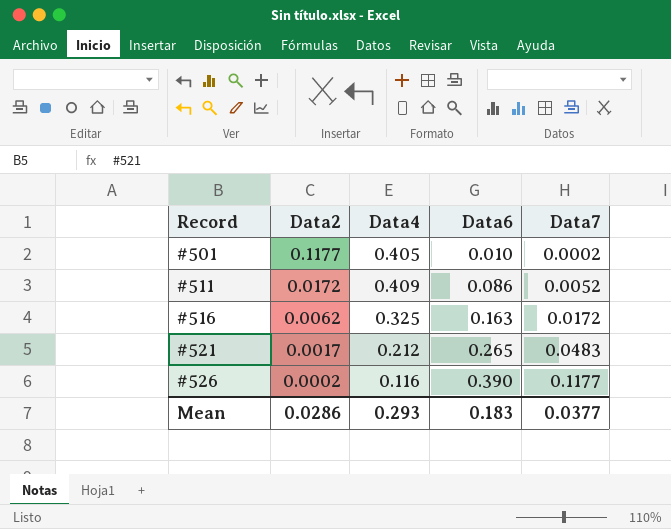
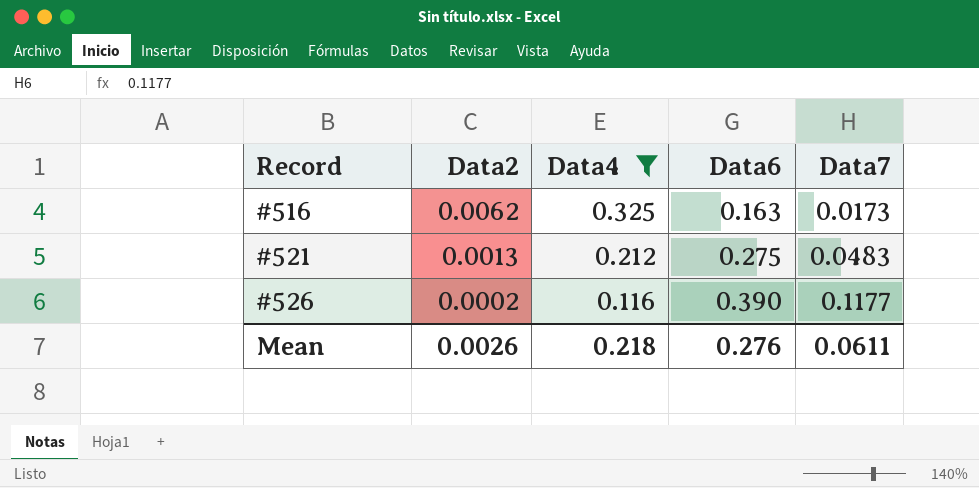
filter: none -> Data4 <= 0.325
#516 | Data7: 0.0172 -> 0.0173
#521 | Data2: 0.0017 -> 0.0013
#521 | Data6: 0.265 -> 0.275
Mean | Data2: 0.0286 -> 0.0026
Mean | Data4: 0.293 -> 0.218
Mean | Data6: 0.183 -> 0.276
Mean | Data7: 0.0377 -> 0.0611

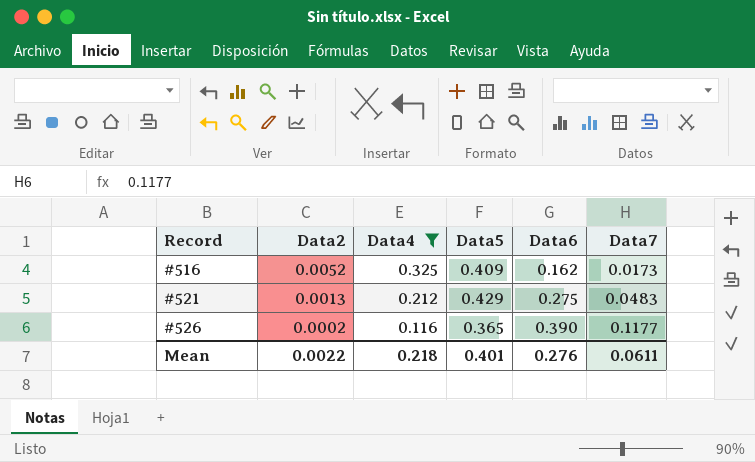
column Data5 | position: none -> 4
#516 | Data2: 0.0062 -> 0.0052
#516 | Data6: 0.163 -> 0.162
Mean | Data2: 0.0026 -> 0.0022

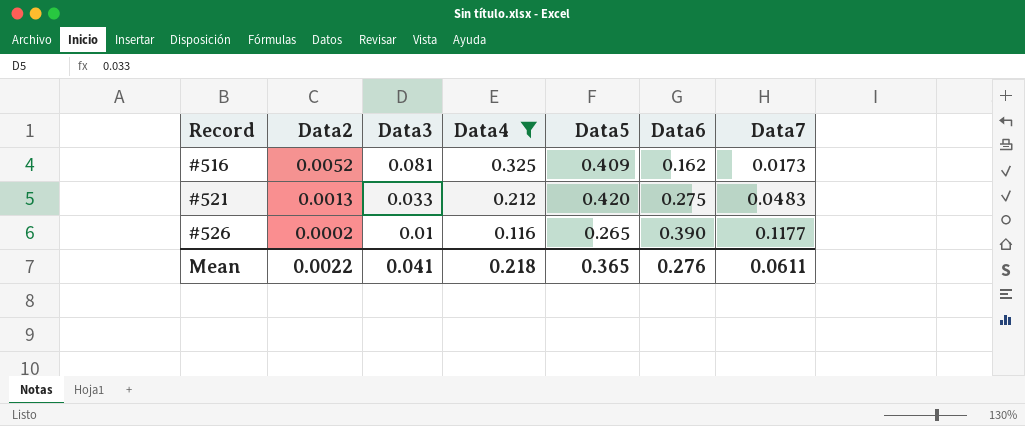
column Data3 | position: none -> 3
#521 | Data5: 0.429 -> 0.420
#526 | Data5: 0.365 -> 0.265
Mean | Data5: 0.401 -> 0.365

